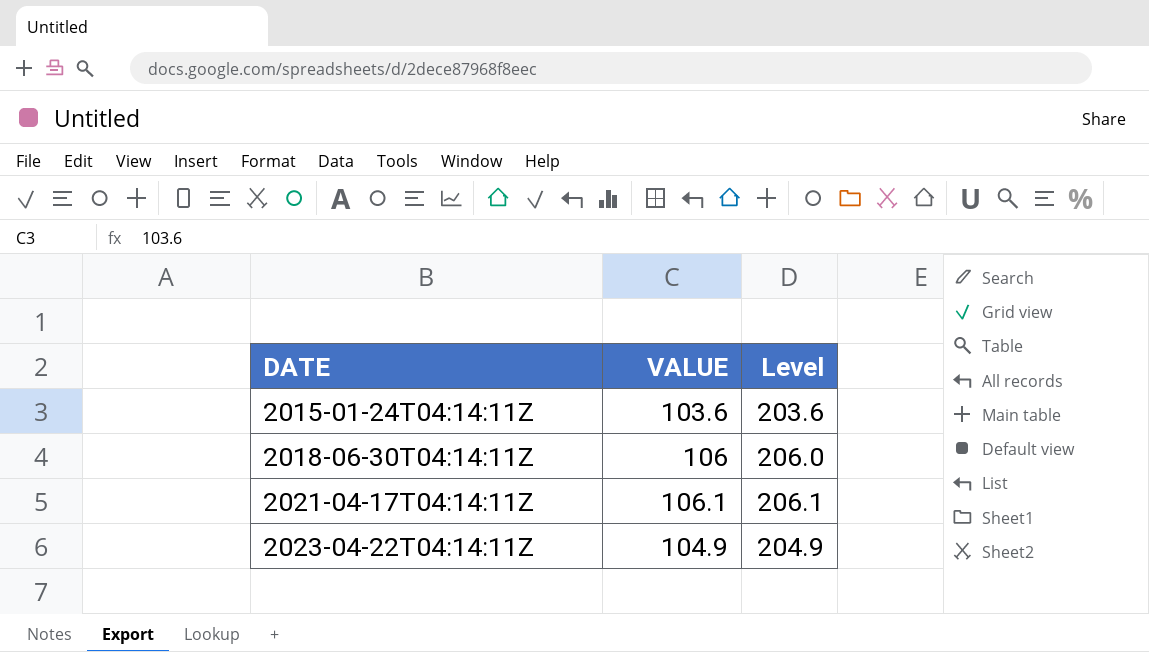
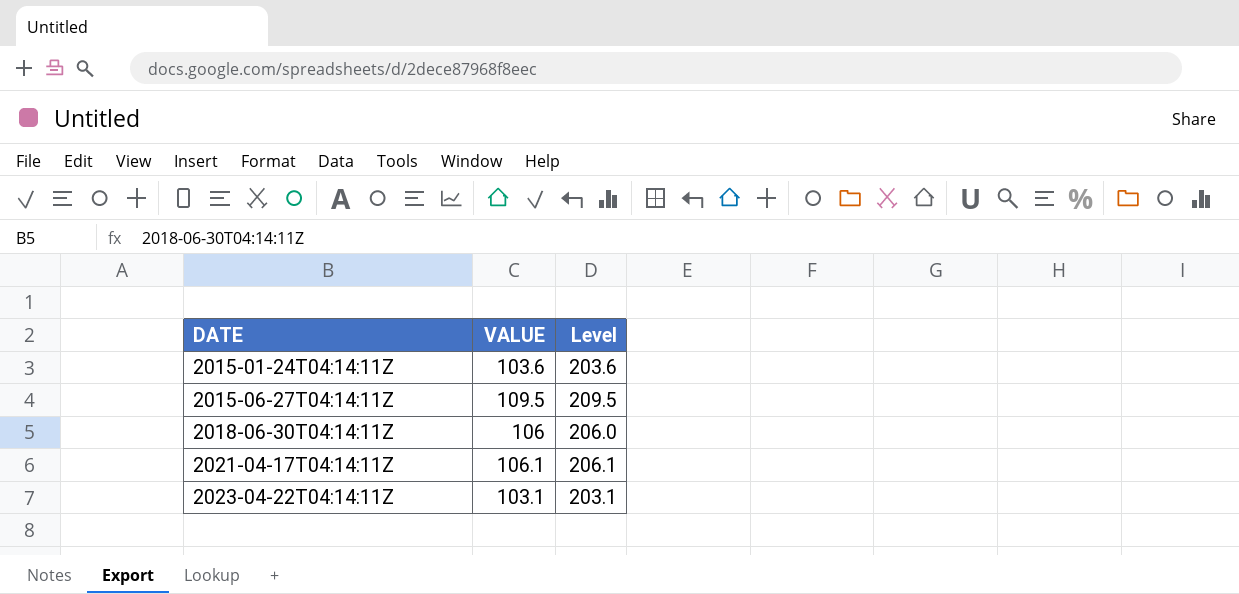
row 2015-06-27T04:14:11Z: none -> 109.5 | 209.5
2023-04-22T04:14:11Z | VALUE: 104.9 -> 103.1
2023-04-22T04:14:11Z | Level: 204.9 -> 203.1

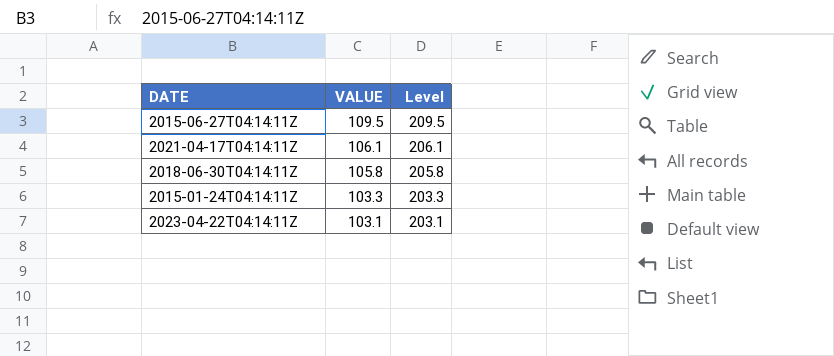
row order: DATE ascending -> VALUE descending
2018-06-30T04:14:11Z | VALUE: 106 -> 105.8
2018-06-30T04:14:11Z | Level: 206.0 -> 205.8
2015-01-24T04:14:11Z | VALUE: 103.6 -> 103.3
2015-01-24T04:14:11Z | Level: 203.6 -> 203.3

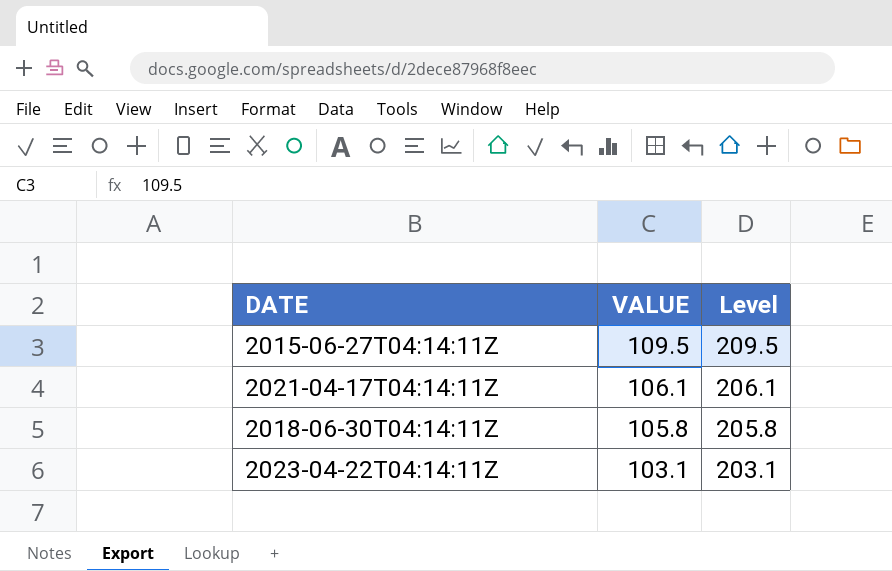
row 2015-01-24T04:14:11Z: 103.3 | 203.3 -> none

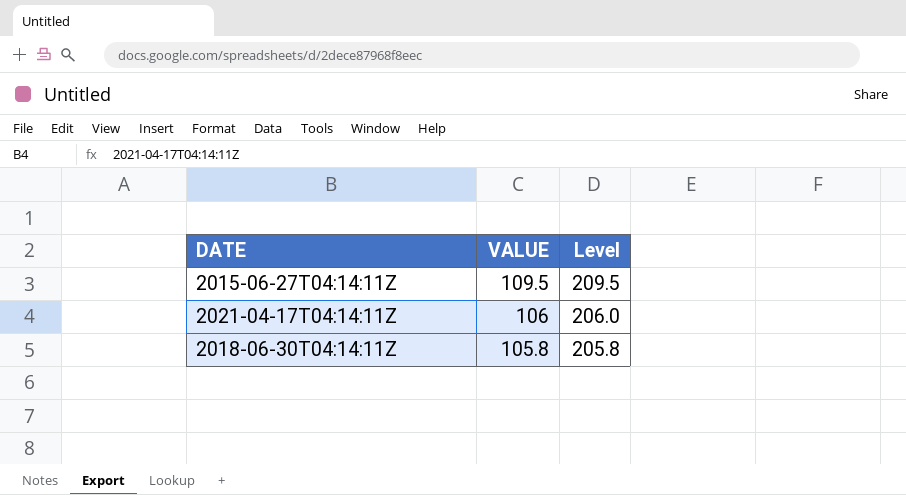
row 2023-04-22T04:14:11Z: 103.1 | 203.1 -> none
2021-04-17T04:14:11Z | VALUE: 106.1 -> 106
2021-04-17T04:14:11Z | Level: 206.1 -> 206.0

